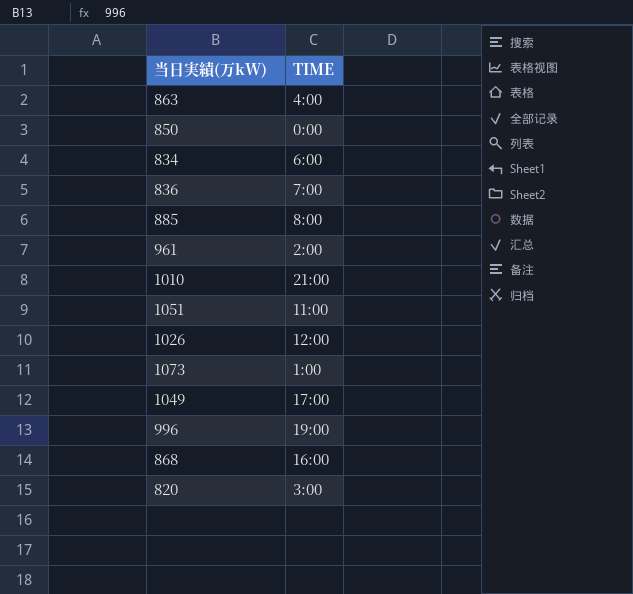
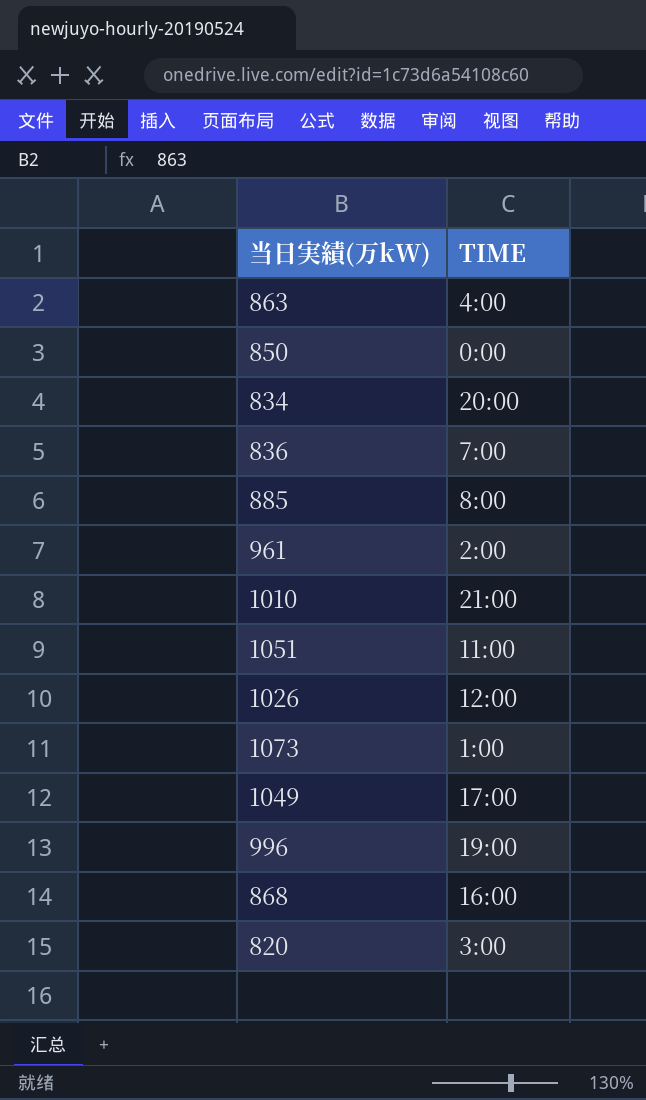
834 | TIME: 6:00 -> 20:00

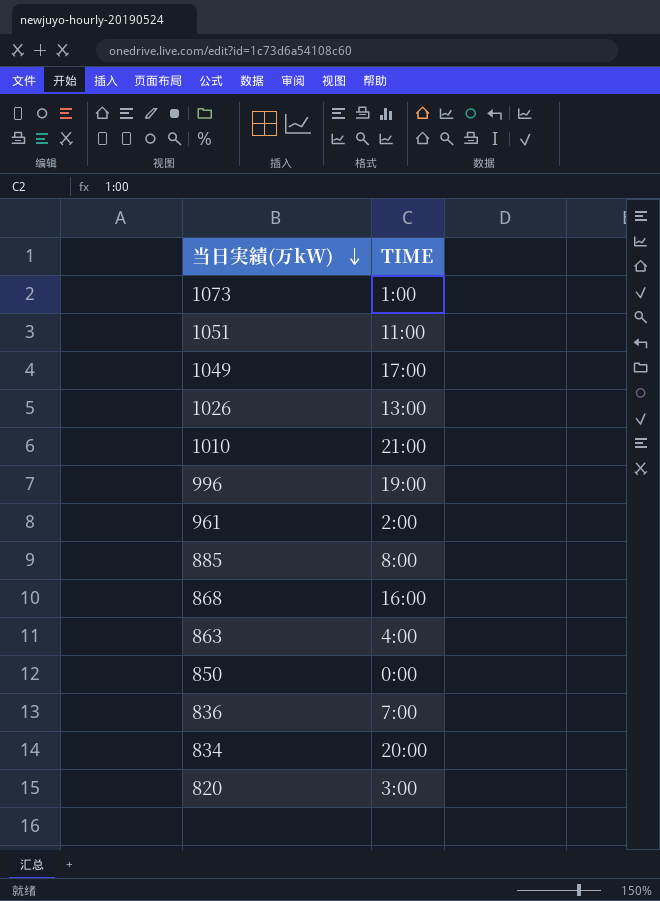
row order: none -> 当日実績(万kW) descending
1026 | TIME: 12:00 -> 13:00

